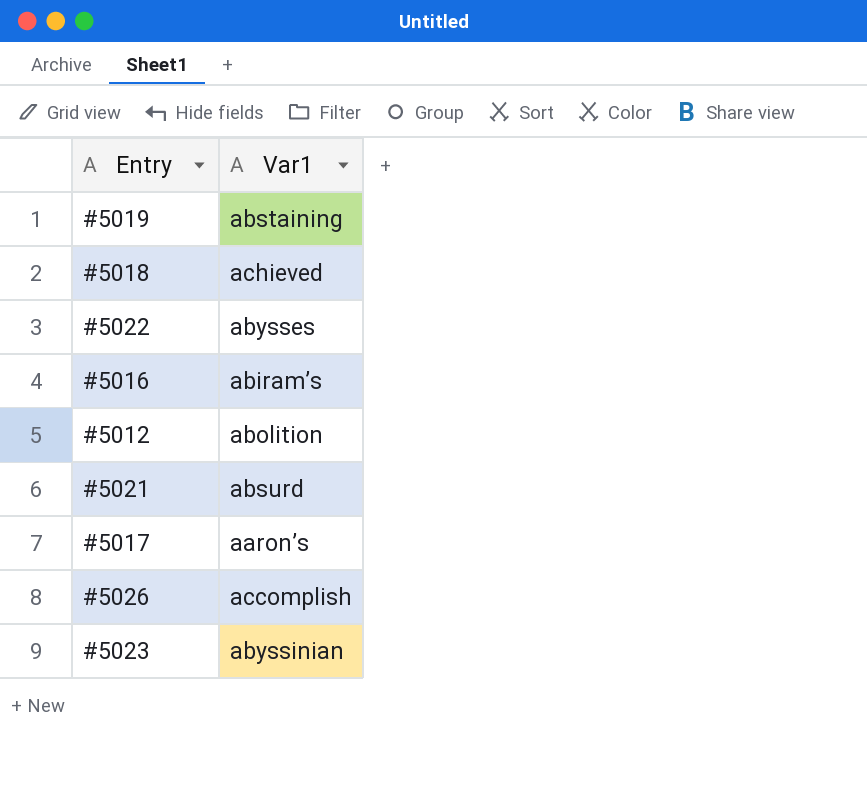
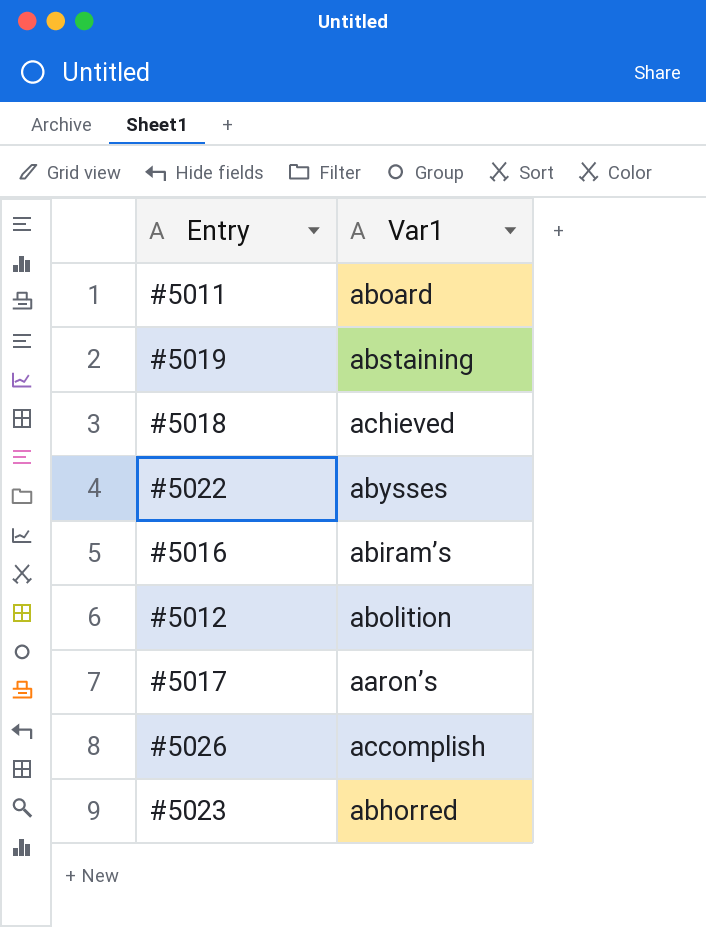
row #5021: absurd -> none
row #5011: none -> aboard
#5023 | Var1: abyssinian -> abhorred

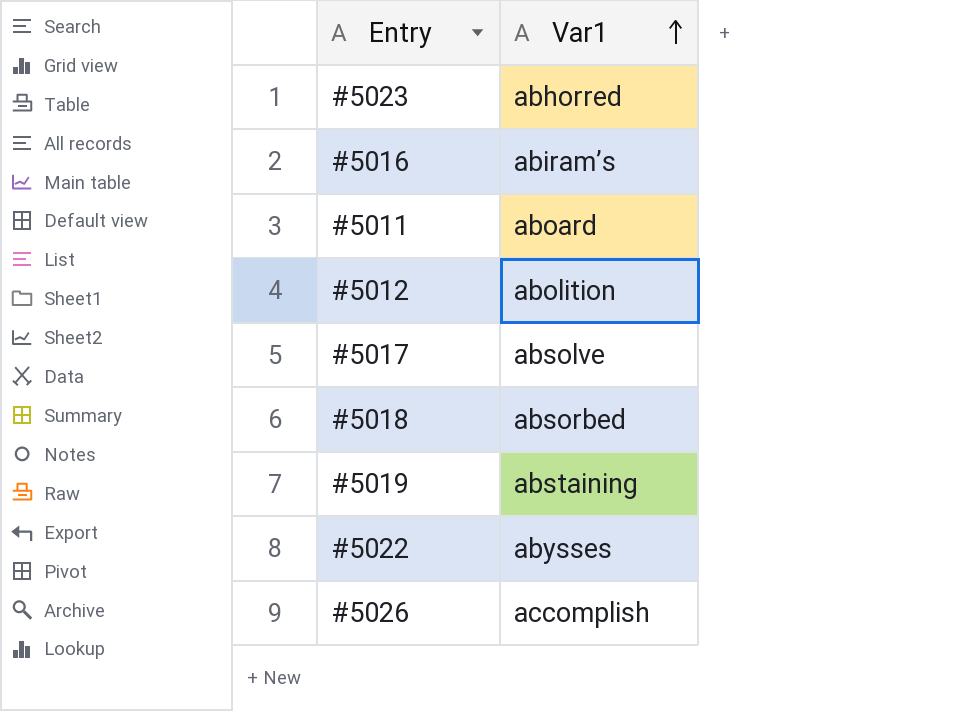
row order: none -> Var1 ascending
#5017 | Var1: aaron’s -> absolve
#5018 | Var1: achieved -> absorbed

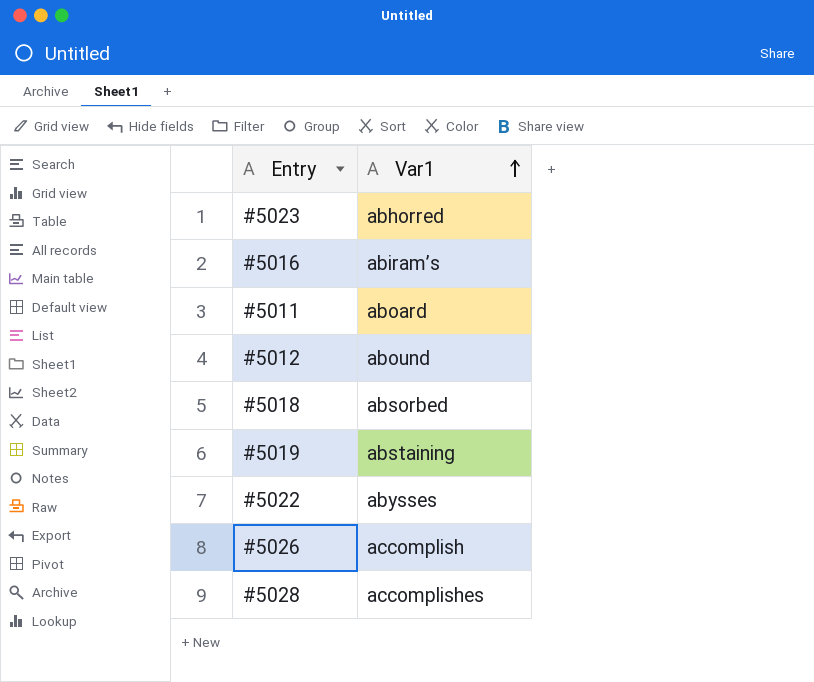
row #5017: absolve -> none
#5012 | Var1: abolition -> abound
row #5028: none -> accomplishes

